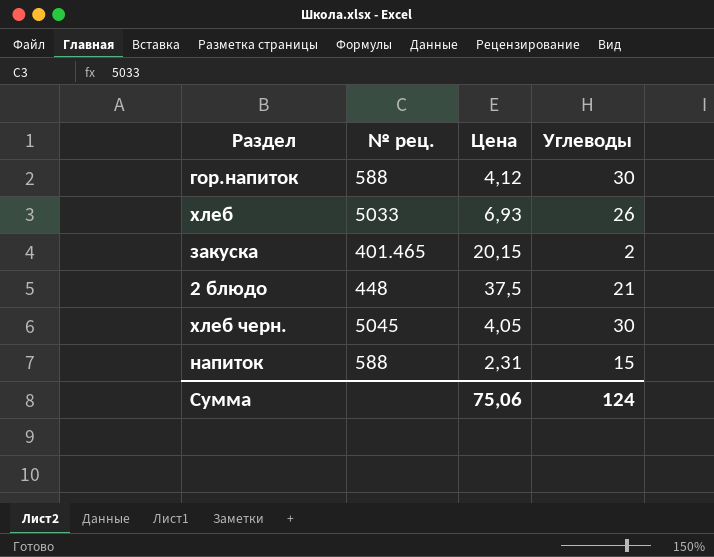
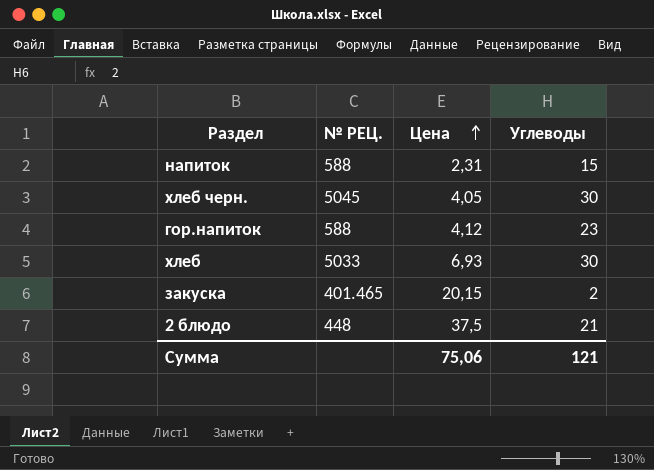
row order: none -> Цена ascending
column name: № рец. -> № РЕЦ.
гор.напиток | Углеводы: 30 -> 23
хлеб | Углеводы: 26 -> 30
Сумма | Углеводы: 124 -> 121

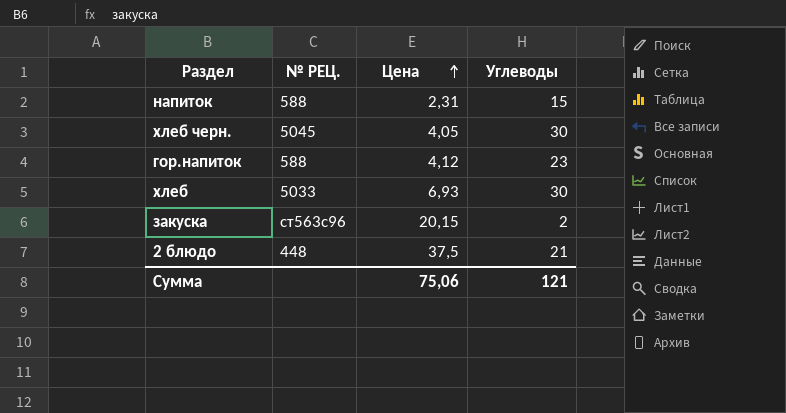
закуска | № РЕЦ.: 401.465 -> ст563с96

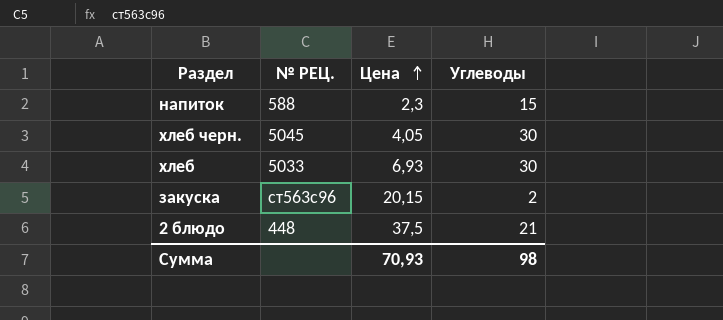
row гор.напиток: 588 | 4,12 | 23 -> none
напиток | Цена: 2,31 -> 2,3
Сумма | Цена: 75,06 -> 70,93
Сумма | Углеводы: 121 -> 98

